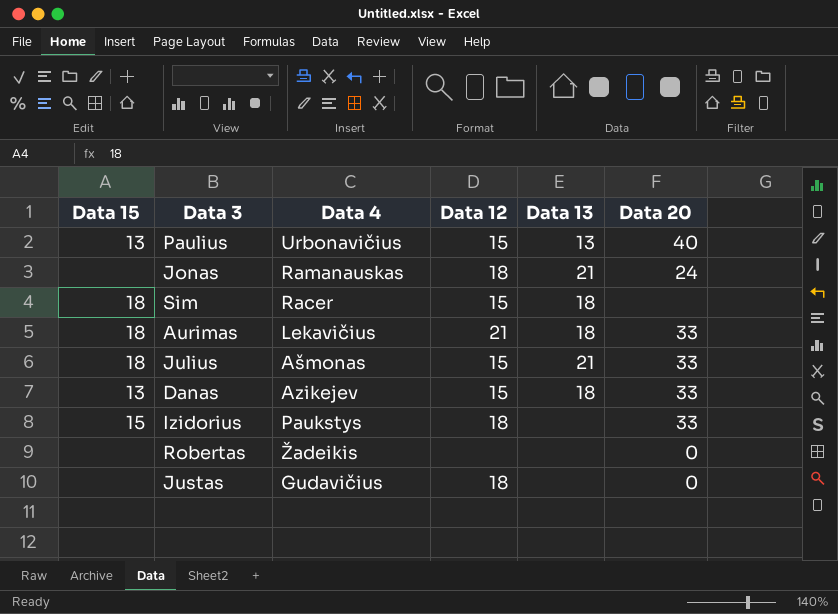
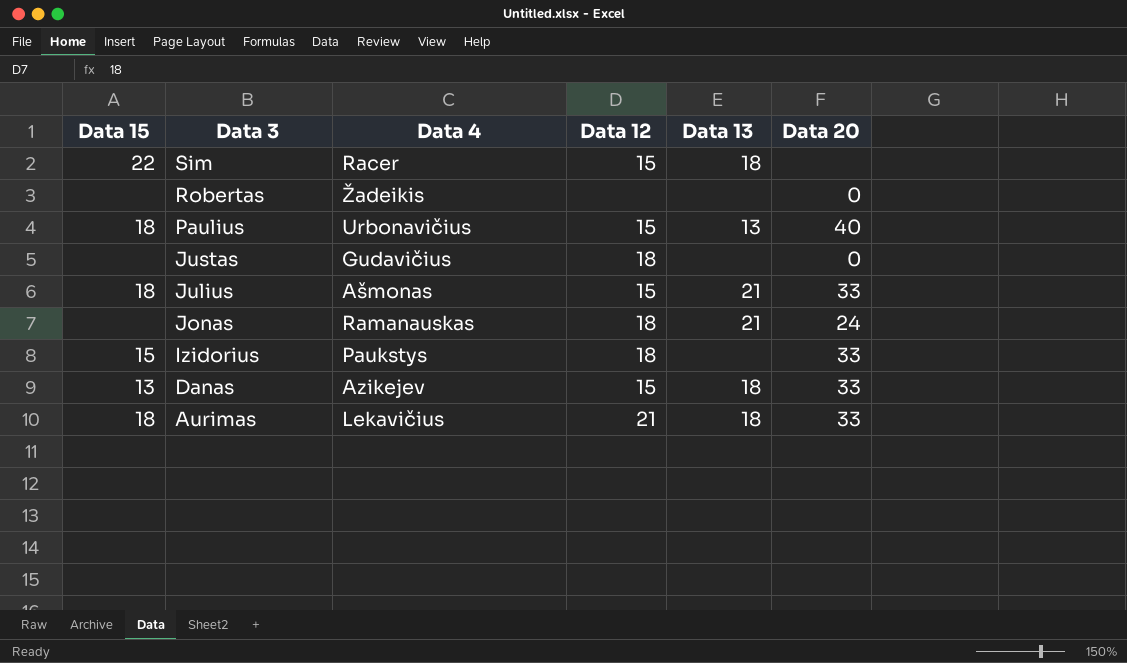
row order: none -> Data 3 descending
Sim | Data 15: 18 -> 22
Paulius | Data 15: 13 -> 18

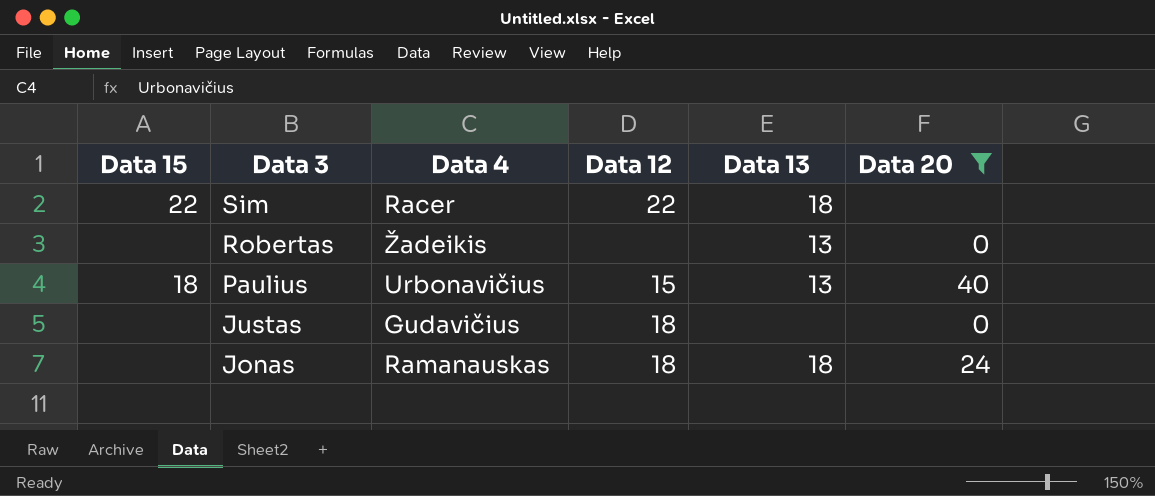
filter: none -> Data 20 != 33
Sim | Data 12: 15 -> 22
Robertas | Data 13: none -> 13
Jonas | Data 13: 21 -> 18

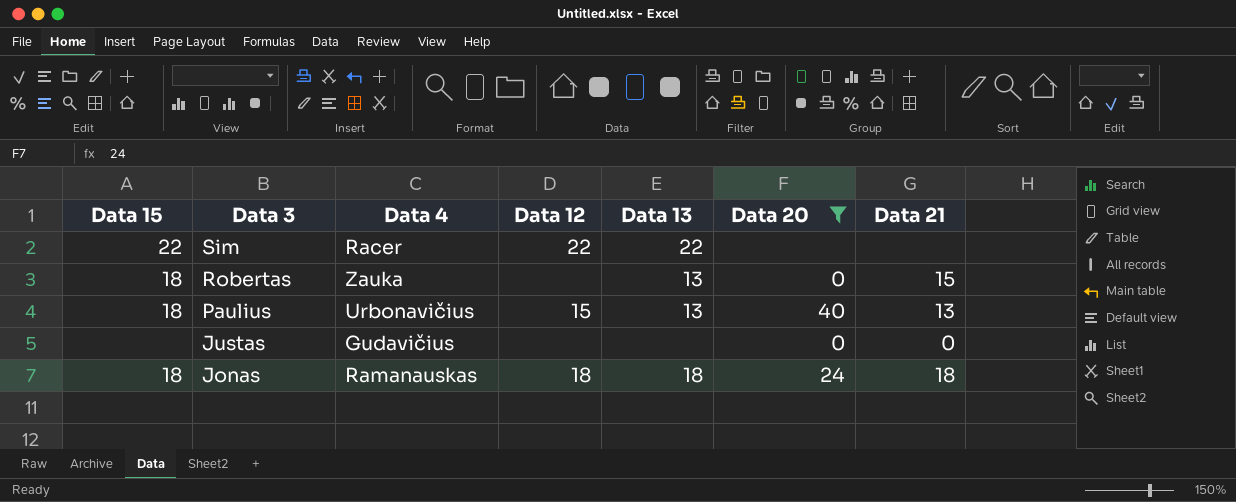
column Data 21 | position: none -> 7
Sim | Data 13: 18 -> 22
Robertas | Data 15: none -> 18
Robertas | Data 4: Žadeikis -> Zauka
Justas | Data 12: 18 -> none
Jonas | Data 15: none -> 18

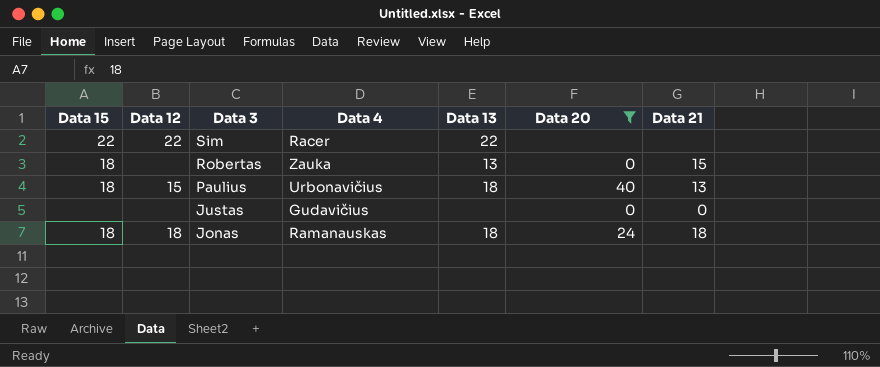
column Data 12 | position: 4 -> 2
Paulius | Data 13: 13 -> 18

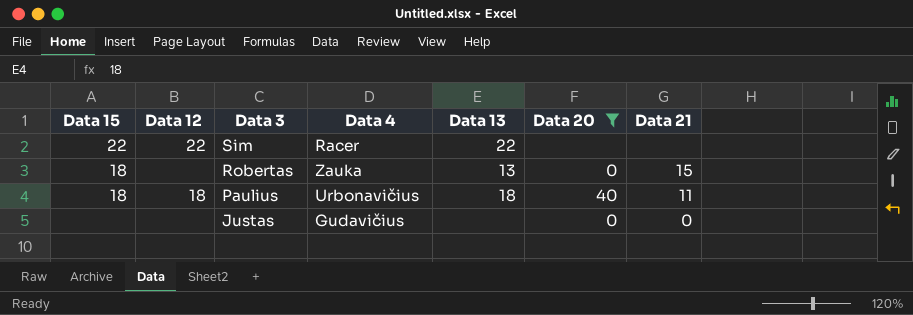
row Jonas: 18 | 18 | Ramanauskas | 18 | 24 | 18 -> none
Paulius | Data 12: 15 -> 18
Paulius | Data 21: 13 -> 11

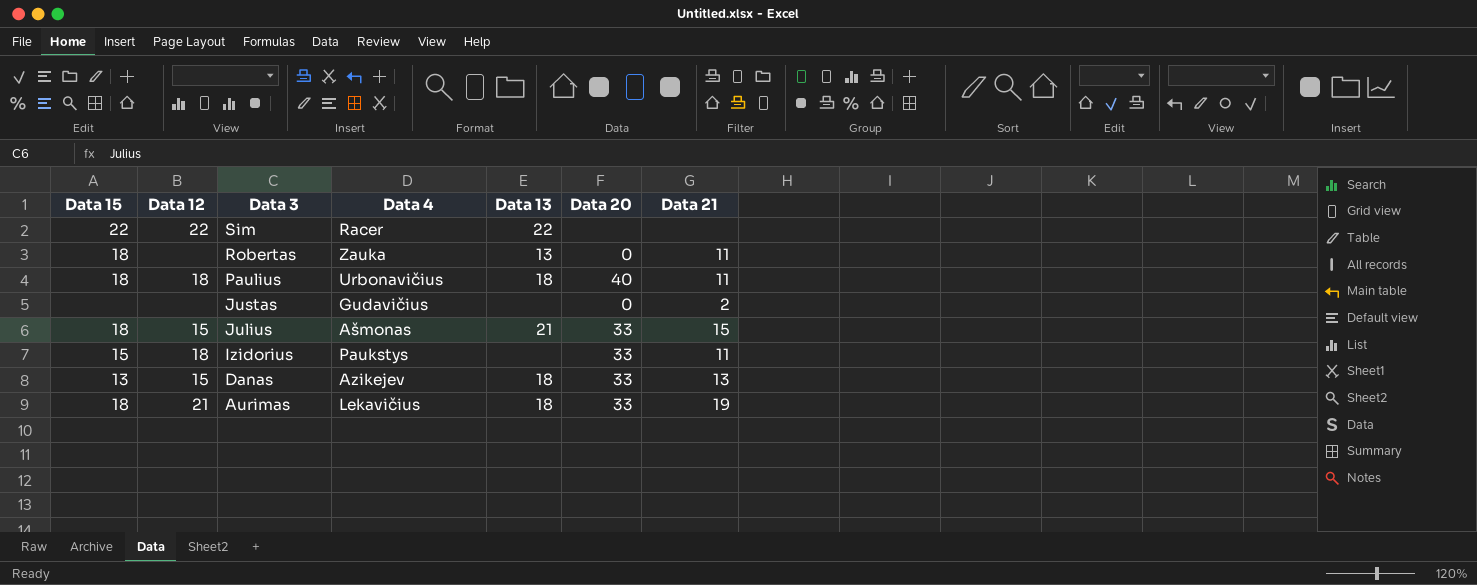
filter: Data 20 != 33 -> none
Robertas | Data 21: 15 -> 11
Justas | Data 21: 0 -> 2

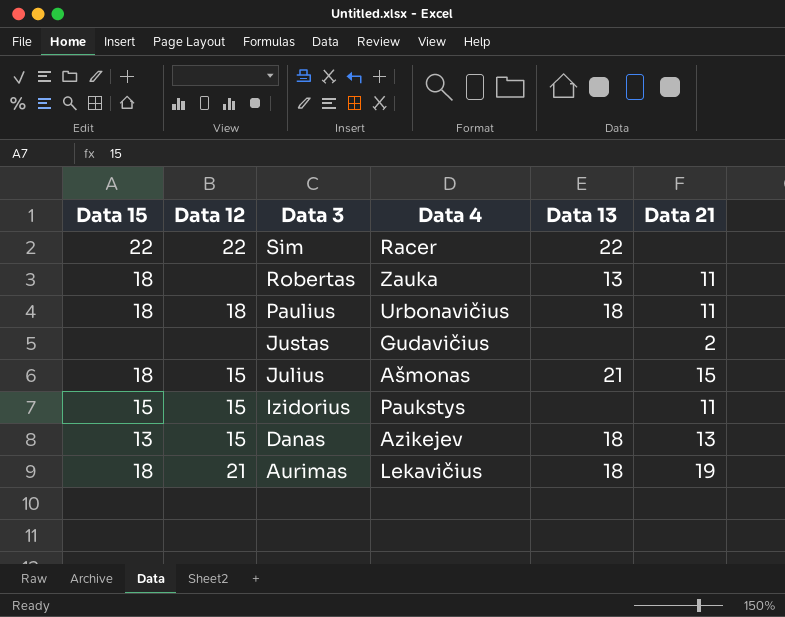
column Data 20 | position: 6 -> none
Izidorius | Data 12: 18 -> 15

